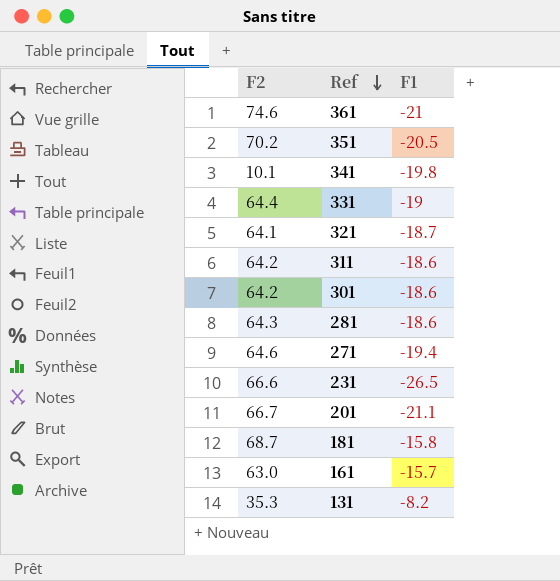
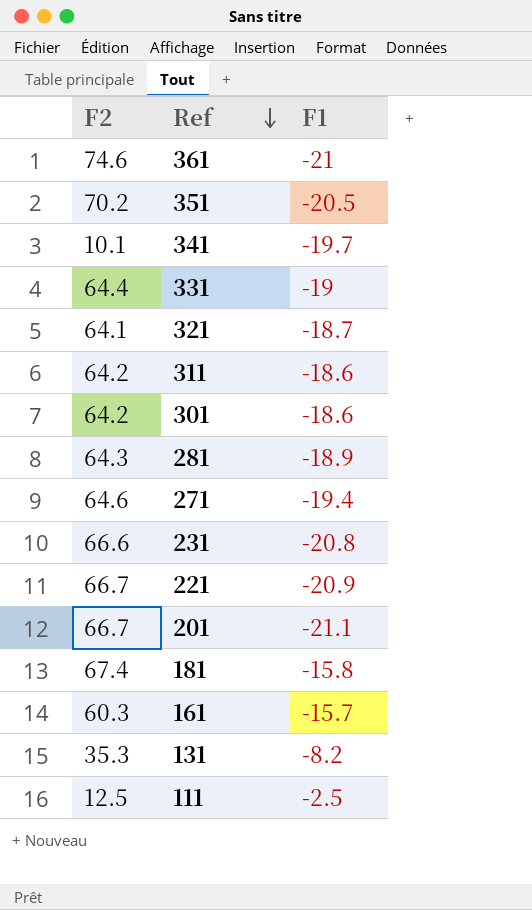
341 | F1: -19.8 -> -19.7
281 | F1: -18.6 -> -18.9
231 | F1: -26.5 -> -20.8
row 221: none -> 66.7 | -20.9
181 | F2: 68.7 -> 67.4
161 | F2: 63.0 -> 60.3
row 111: none -> 12.5 | -2.5

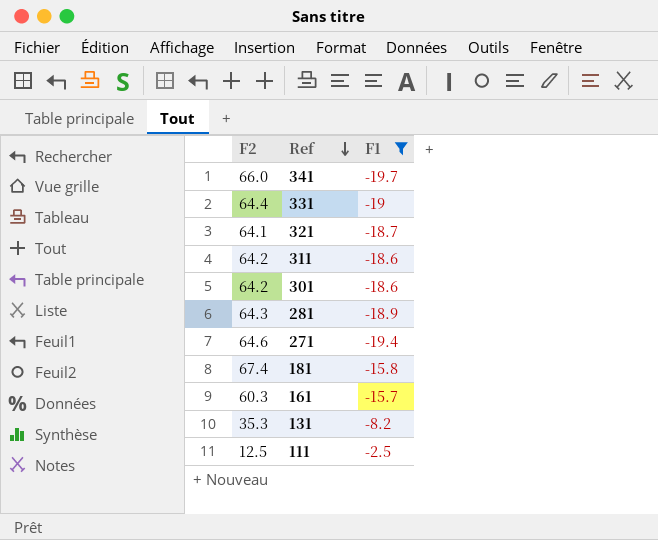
filter: none -> F1 >= -19.7
341 | F2: 10.1 -> 66.0

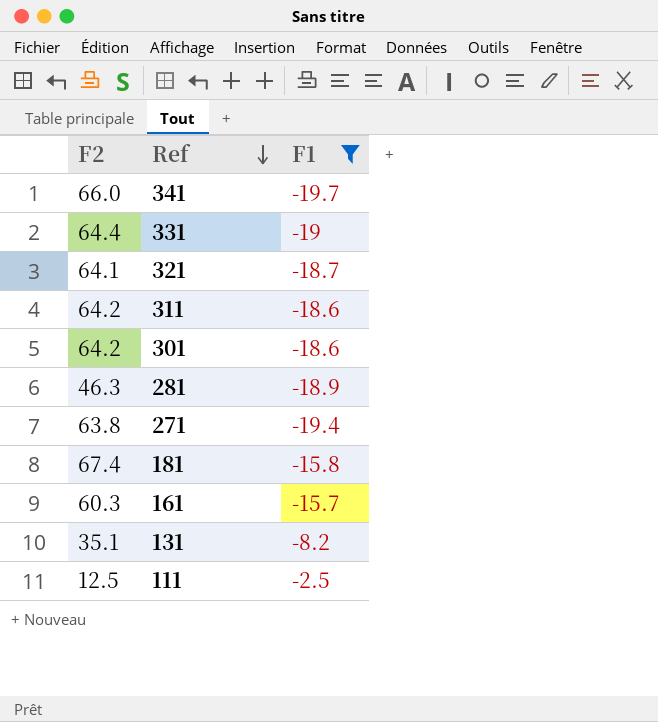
281 | F2: 64.3 -> 46.3
271 | F2: 64.6 -> 63.8
131 | F2: 35.3 -> 35.1

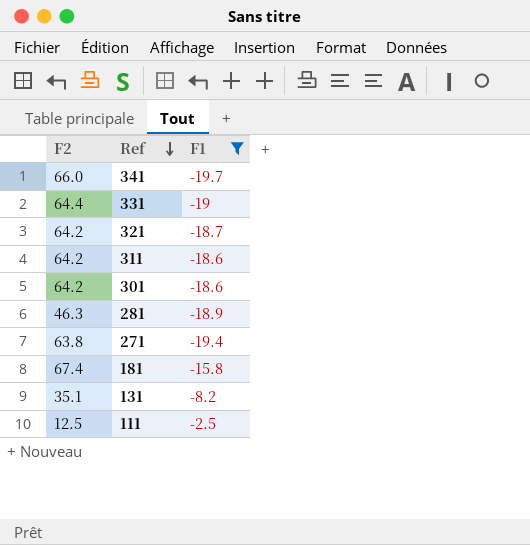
row 161: 60.3 | -15.7 -> none
321 | F2: 64.1 -> 64.2

